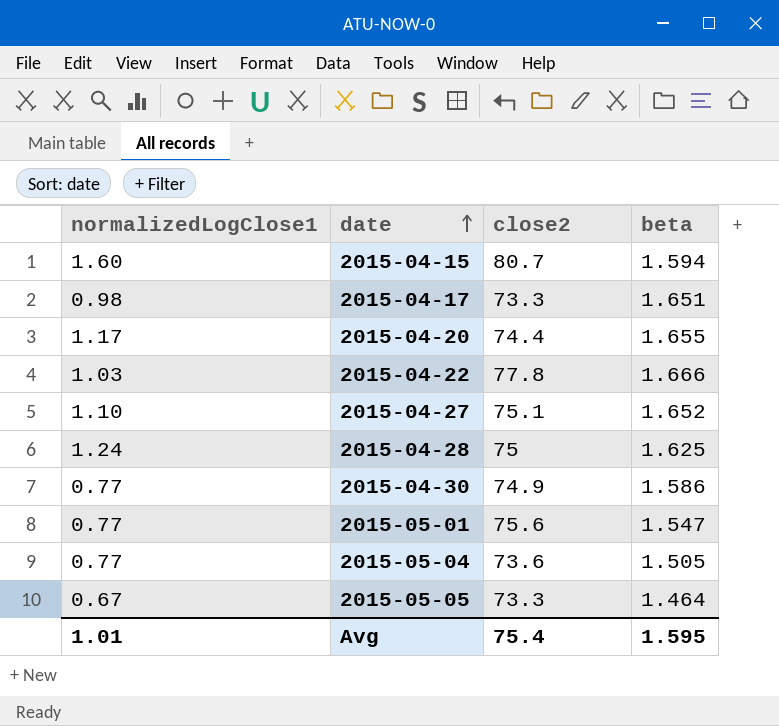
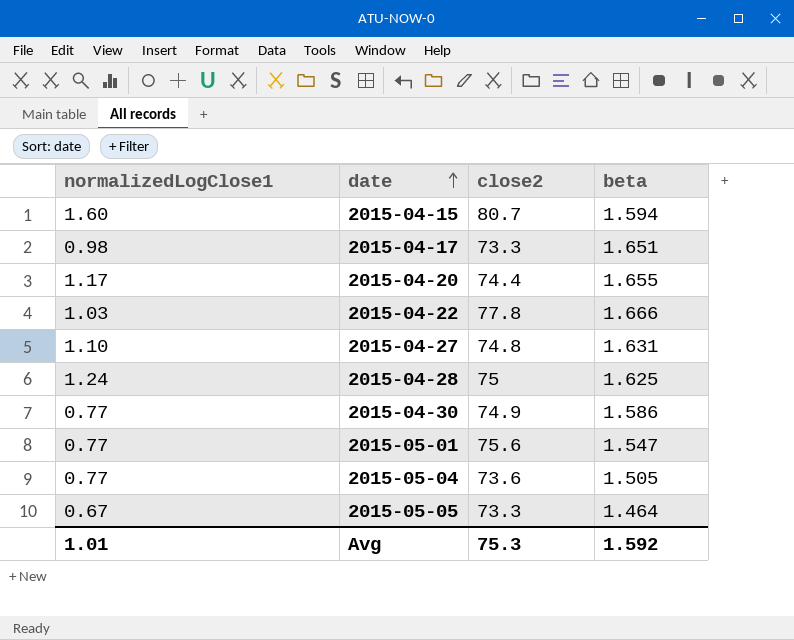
2015-04-27 | close2: 75.1 -> 74.8
2015-04-27 | beta: 1.652 -> 1.631
Avg | close2: 75.4 -> 75.3
Avg | beta: 1.595 -> 1.592

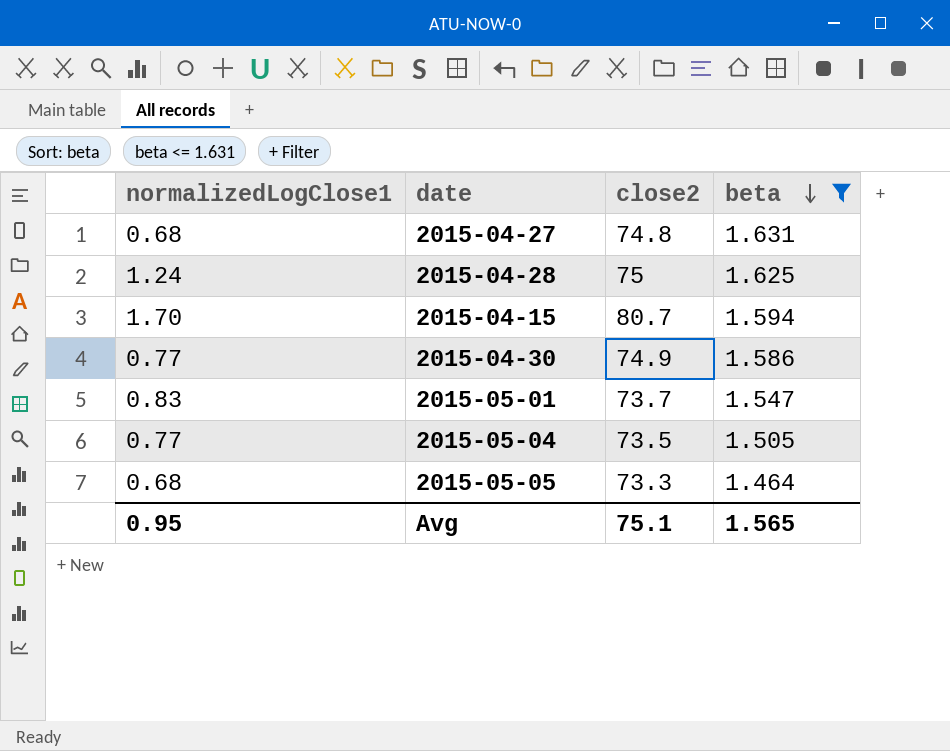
filter: none -> beta <= 1.631
row order: date ascending -> beta descending
2015-04-27 | normalizedLogClose1: 1.10 -> 0.68
2015-04-15 | normalizedLogClose1: 1.60 -> 1.70
2015-05-01 | normalizedLogClose1: 0.77 -> 0.83
2015-05-01 | close2: 75.6 -> 73.7
2015-05-04 | close2: 73.6 -> 73.5
2015-05-05 | normalizedLogClose1: 0.67 -> 0.68
Avg | normalizedLogClose1: 1.01 -> 0.95
Avg | close2: 75.3 -> 75.1
Avg | beta: 1.592 -> 1.565

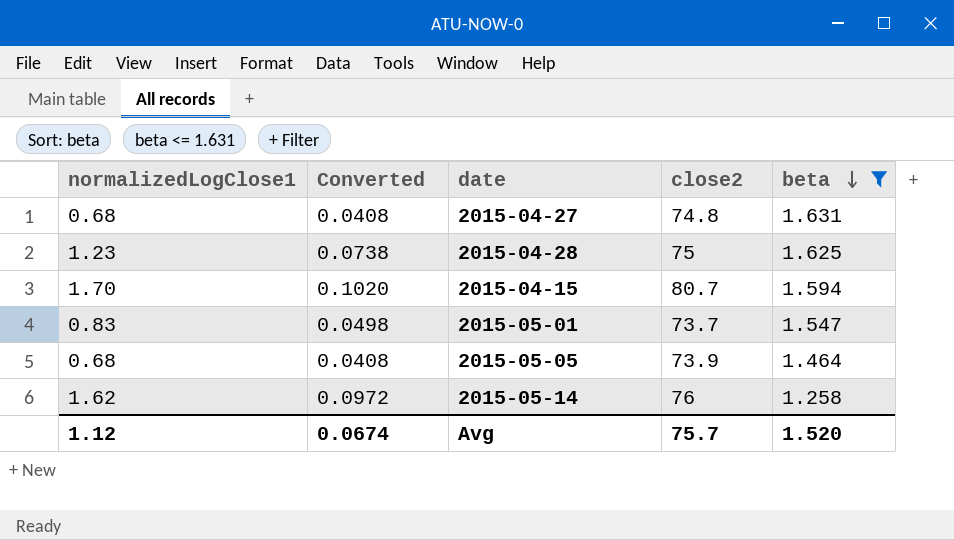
column Converted | formula: none -> [normalizedLogClose1] * 0.06
row 2015-04-30: 0.77 | 74.9 | 1.586 -> none
row 2015-05-04: 0.77 | 73.5 | 1.505 -> none
2015-04-28 | normalizedLogClose1: 1.24 -> 1.23
2015-05-05 | close2: 73.3 -> 73.9
row 2015-05-14: none -> 1.62 | 0.0972 | 76 | 1.258
Avg | normalizedLogClose1: 0.95 -> 1.12
Avg | close2: 75.1 -> 75.7
Avg | beta: 1.565 -> 1.520

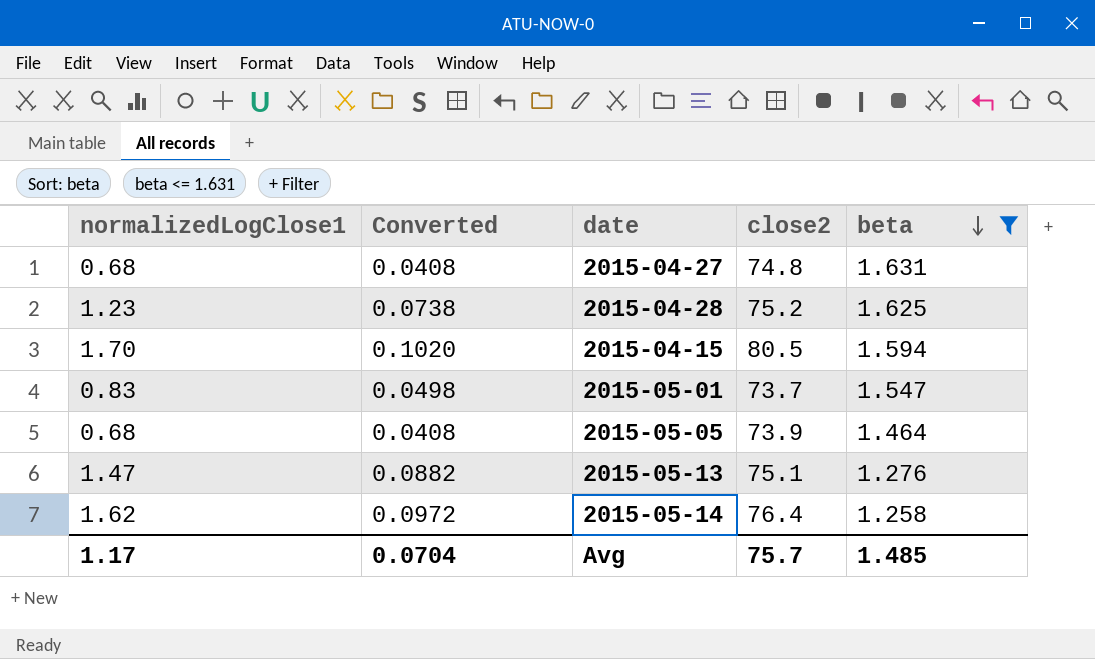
2015-04-28 | close2: 75 -> 75.2
2015-04-15 | close2: 80.7 -> 80.5
row 2015-05-13: none -> 1.47 | 0.0882 | 75.1 | 1.276
2015-05-14 | close2: 76 -> 76.4
Avg | normalizedLogClose1: 1.12 -> 1.17
Avg | Converted: 0.0674 -> 0.0704
Avg | beta: 1.520 -> 1.485

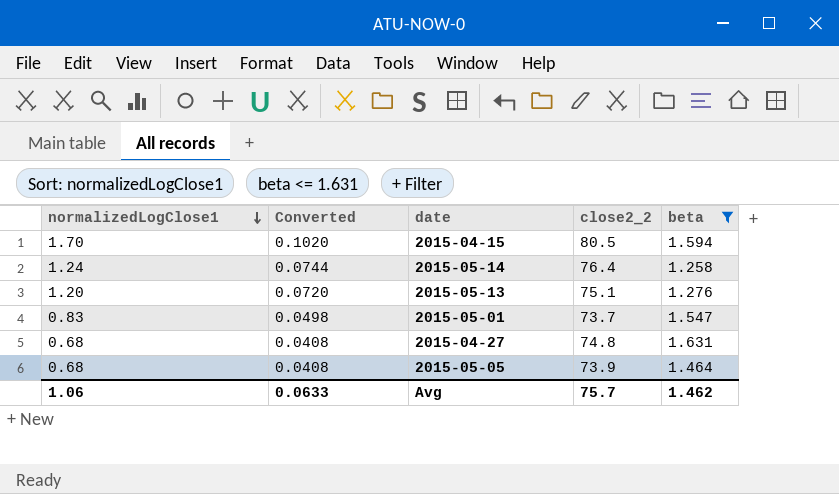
row order: beta descending -> normalizedLogClose1 descending
column name: close2 -> close2_2
row 2015-04-28: 1.23 | 0.0738 | 75.2 | 1.625 -> none
2015-05-14 | normalizedLogClose1: 1.62 -> 1.24
2015-05-14 | Converted: 0.0972 -> 0.0744
2015-05-13 | normalizedLogClose1: 1.47 -> 1.20
2015-05-13 | Converted: 0.0882 -> 0.0720
Avg | normalizedLogClose1: 1.17 -> 1.06
Avg | Converted: 0.0704 -> 0.0633
Avg | beta: 1.485 -> 1.462

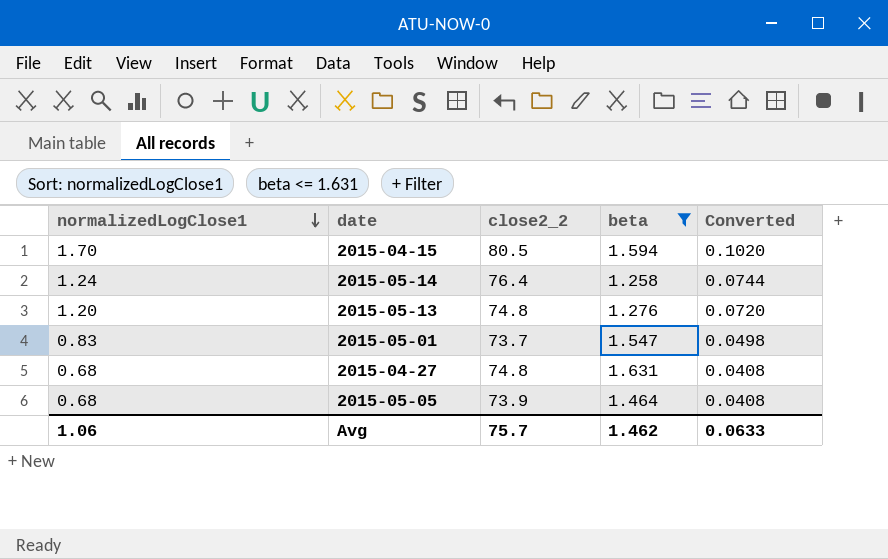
column Converted | position: 2 -> 5
2015-05-13 | close2_2: 75.1 -> 74.8

